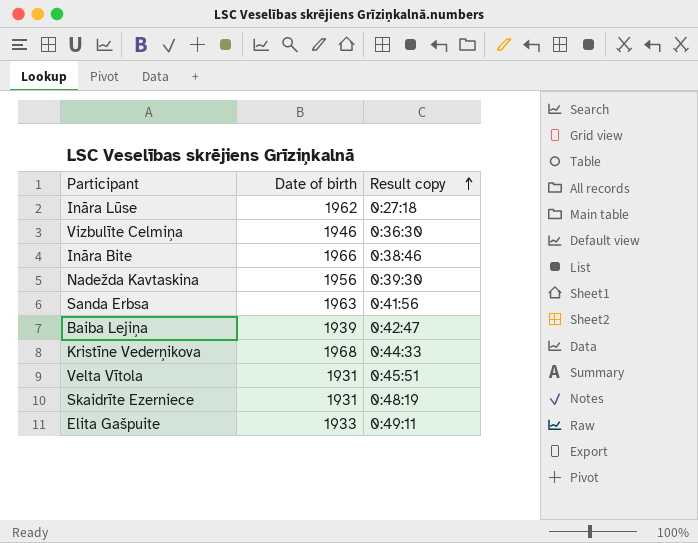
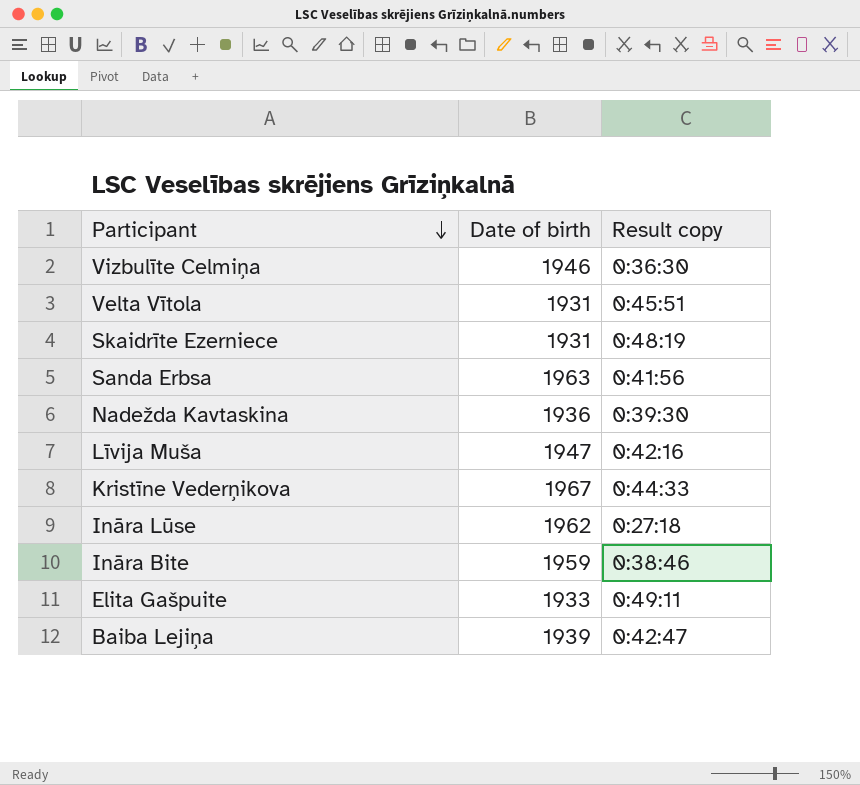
row order: Result copy ascending -> Participant descending
Nadežda Kavtaskina | Date of birth: 1956 -> 1936
row Līvija Muša: none -> 1947 | 0:42:16
Kristīne Vederņikova | Date of birth: 1968 -> 1967
Ināra Bite | Date of birth: 1966 -> 1959

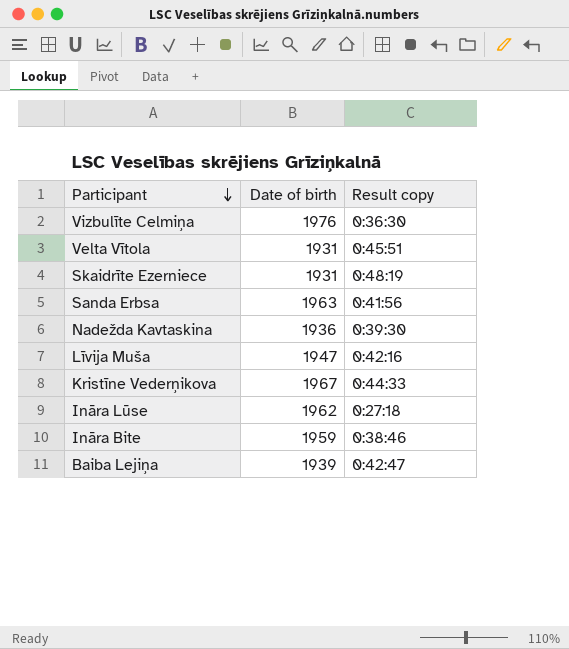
row Elita Gašpuite: 1933 | 0:49:11 -> none
Vizbulīte Celmiņa | Date of birth: 1946 -> 1976

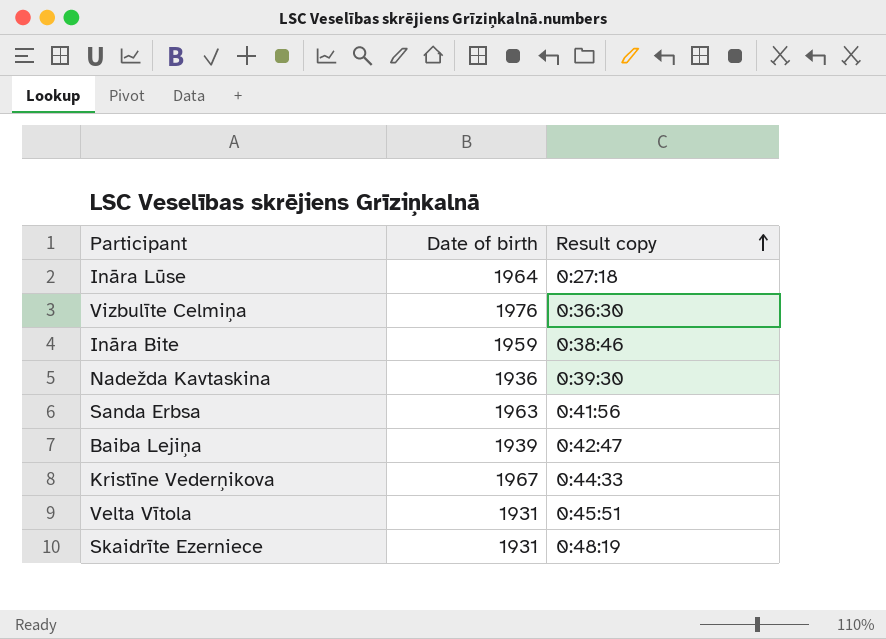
row order: Participant descending -> Result copy ascending
row Līvija Muša: 1947 | 0:42:16 -> none
Ināra Lūse | Date of birth: 1962 -> 1964

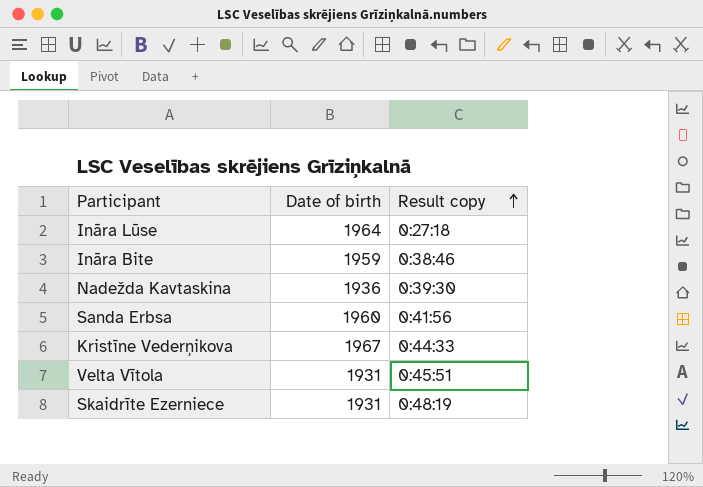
row Vizbulīte Celmiņa: 1976 | 0:36:30 -> none
row Baiba Lejiņa: 1939 | 0:42:47 -> none
Sanda Erbsa | Date of birth: 1963 -> 1960

